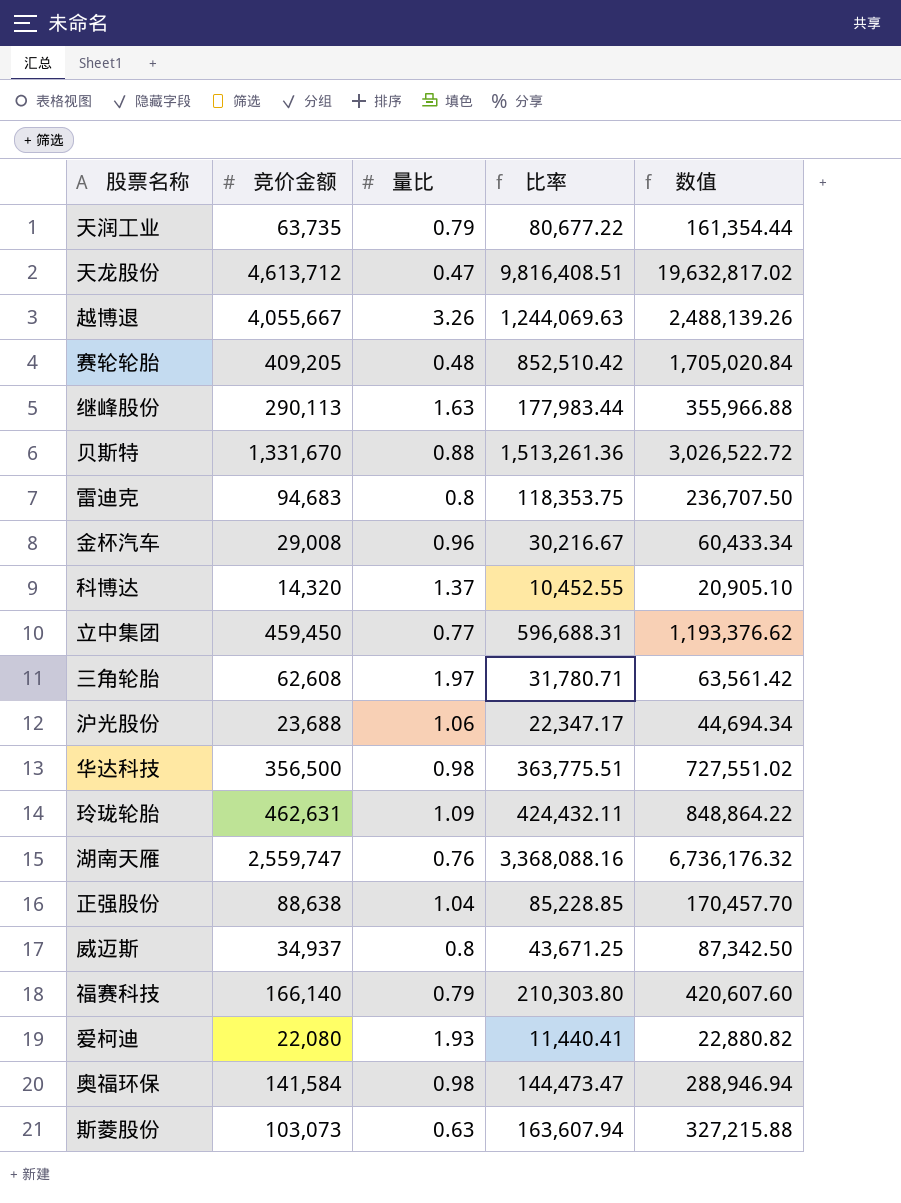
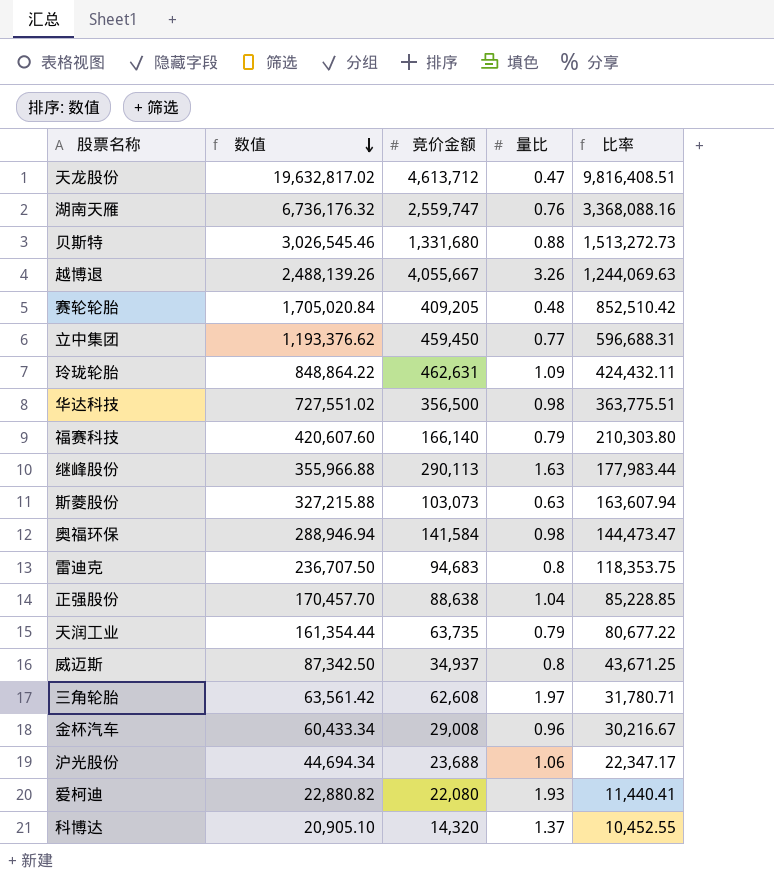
row order: none -> 数值 descending
column 数值 | position: 5 -> 2
贝斯特 | 数值: 3,026,522.72 -> 3,026,545.46
贝斯特 | 竞价金额: 1,331,670 -> 1,331,680
贝斯特 | 比率: 1,513,261.36 -> 1,513,272.73

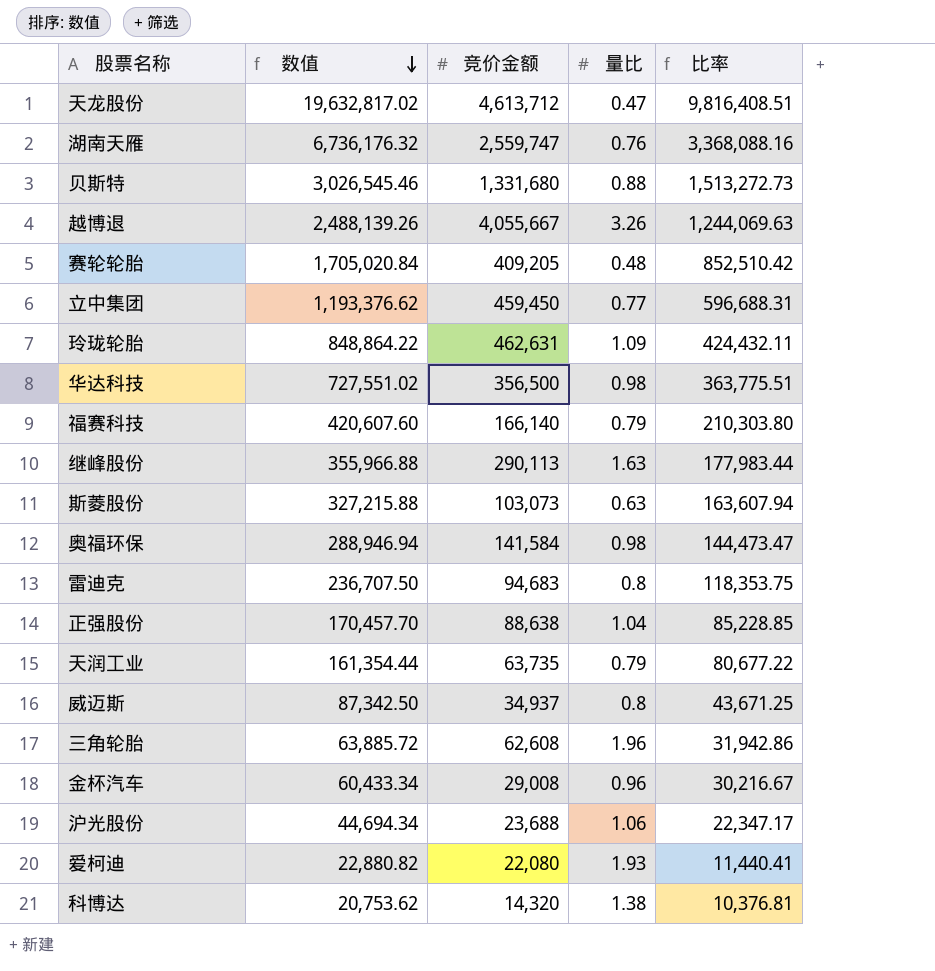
三角轮胎 | 数值: 63,561.42 -> 63,885.72
三角轮胎 | 量比: 1.97 -> 1.96
三角轮胎 | 比率: 31,780.71 -> 31,942.86
科博达 | 数值: 20,905.10 -> 20,753.62
科博达 | 量比: 1.37 -> 1.38
科博达 | 比率: 10,452.55 -> 10,376.81

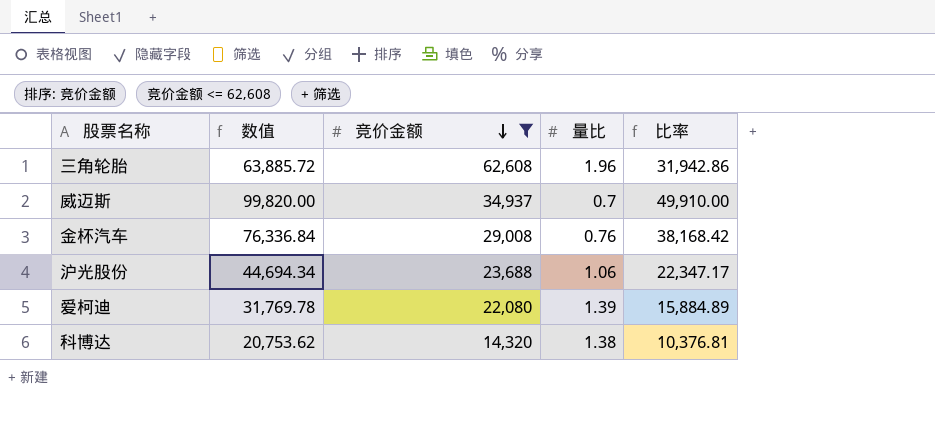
filter: none -> 竞价金额 <= 62,608
row order: 数值 descending -> 竞价金额 descending
威迈斯 | 数值: 87,342.50 -> 99,820.00
威迈斯 | 量比: 0.8 -> 0.7
威迈斯 | 比率: 43,671.25 -> 49,910.00
金杯汽车 | 数值: 60,433.34 -> 76,336.84
金杯汽车 | 量比: 0.96 -> 0.76
金杯汽车 | 比率: 30,216.67 -> 38,168.42
爱柯迪 | 数值: 22,880.82 -> 31,769.78
爱柯迪 | 量比: 1.93 -> 1.39
爱柯迪 | 比率: 11,440.41 -> 15,884.89

